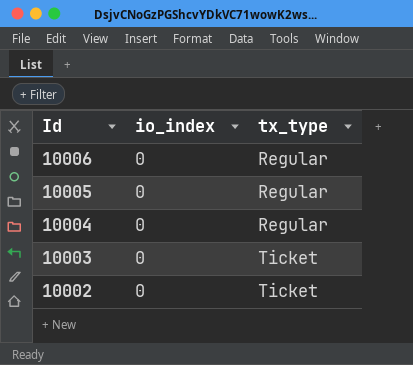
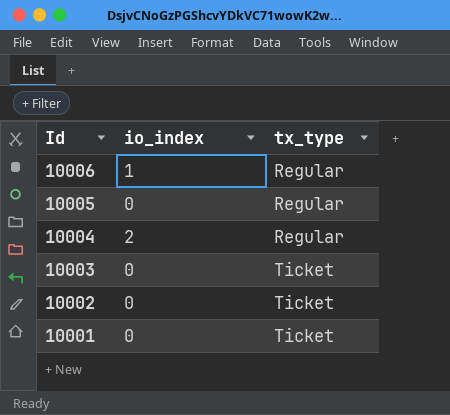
10006 | io_index: 0 -> 1
10004 | io_index: 0 -> 2
row 10001: none -> 0 | Ticket

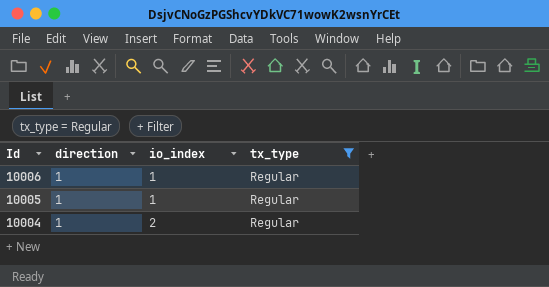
filter: none -> tx_type = Regular
column direction | position: none -> 2
10005 | io_index: 0 -> 1

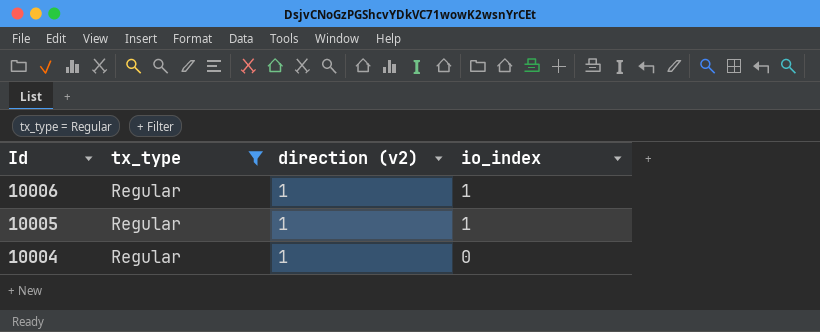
column tx_type | position: 4 -> 2
column name: direction -> direction (v2)
10004 | io_index: 2 -> 0

